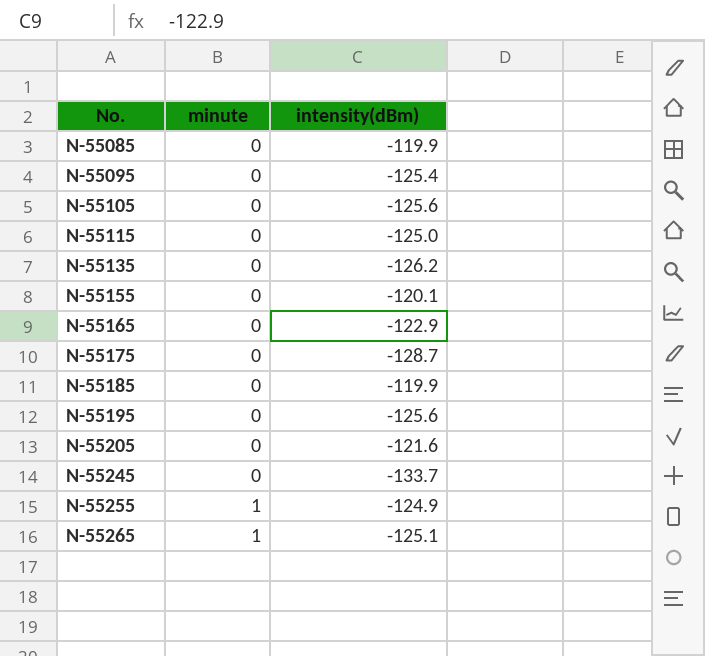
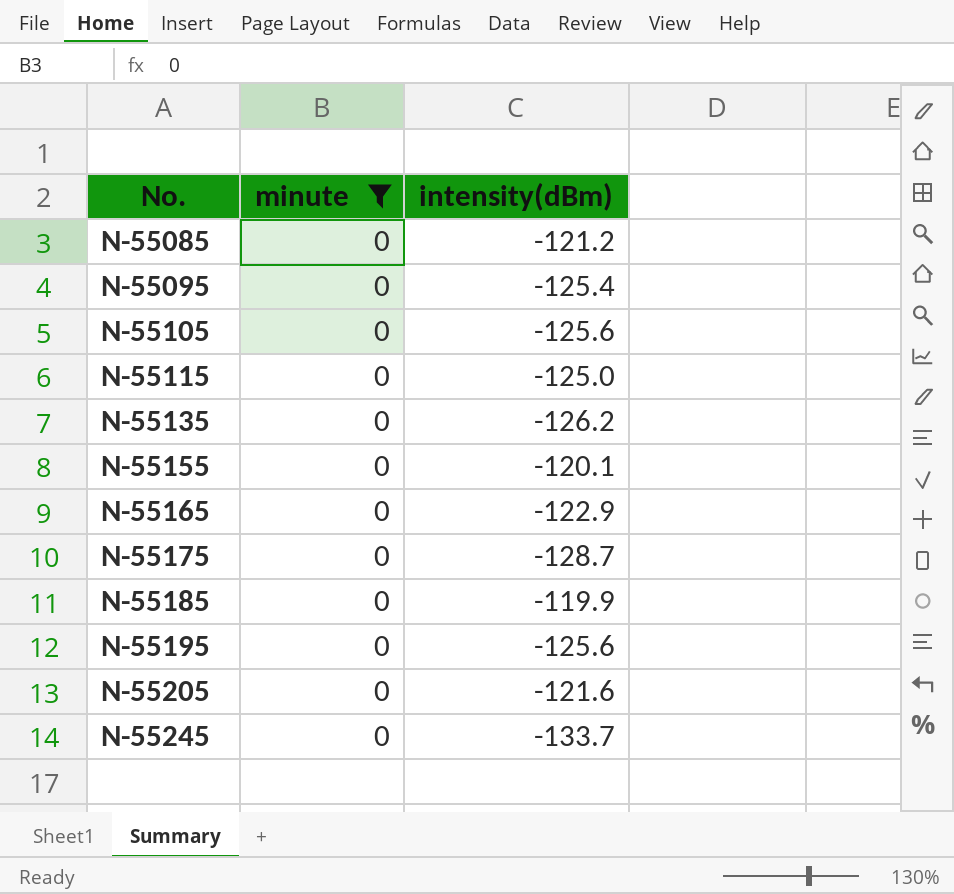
filter: none -> minute = 0
N-55085 | intensity(dBm): -119.9 -> -121.2

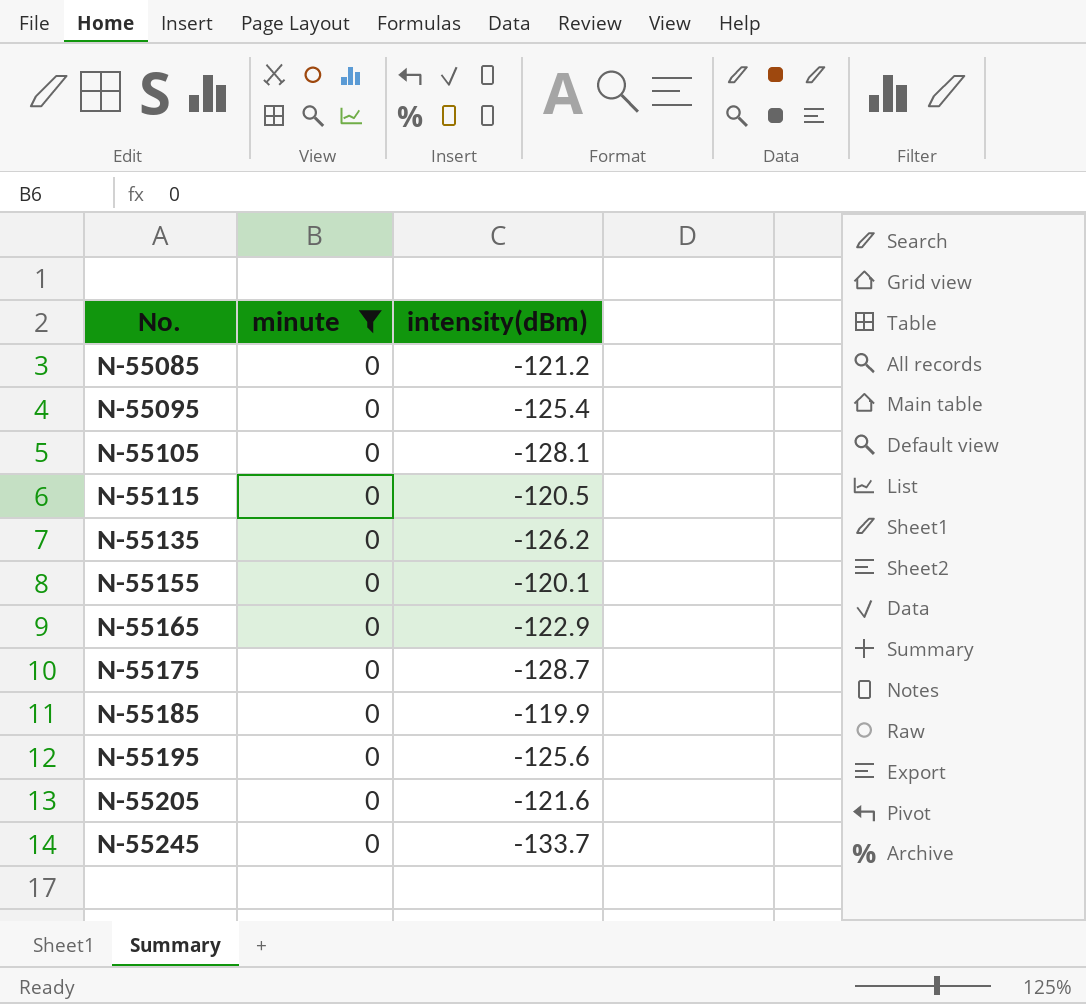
N-55105 | intensity(dBm): -125.6 -> -128.1
N-55115 | intensity(dBm): -125.0 -> -120.5

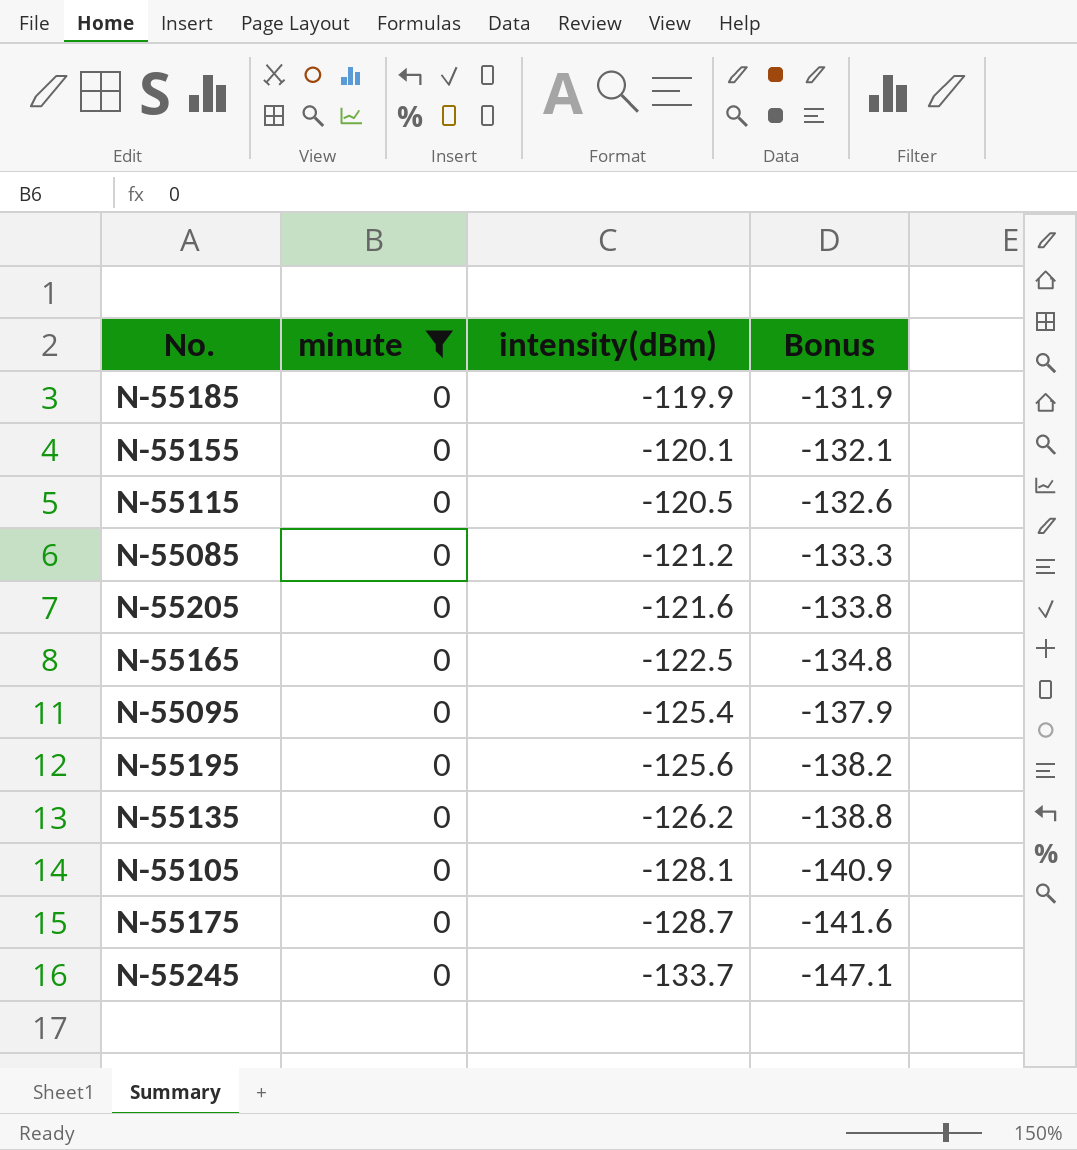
row order: No. ascending -> intensity(dBm) descending
column Bonus | formula: none -> [intensity(dBm)] * 1.1
N-55165 | intensity(dBm): -122.9 -> -122.5

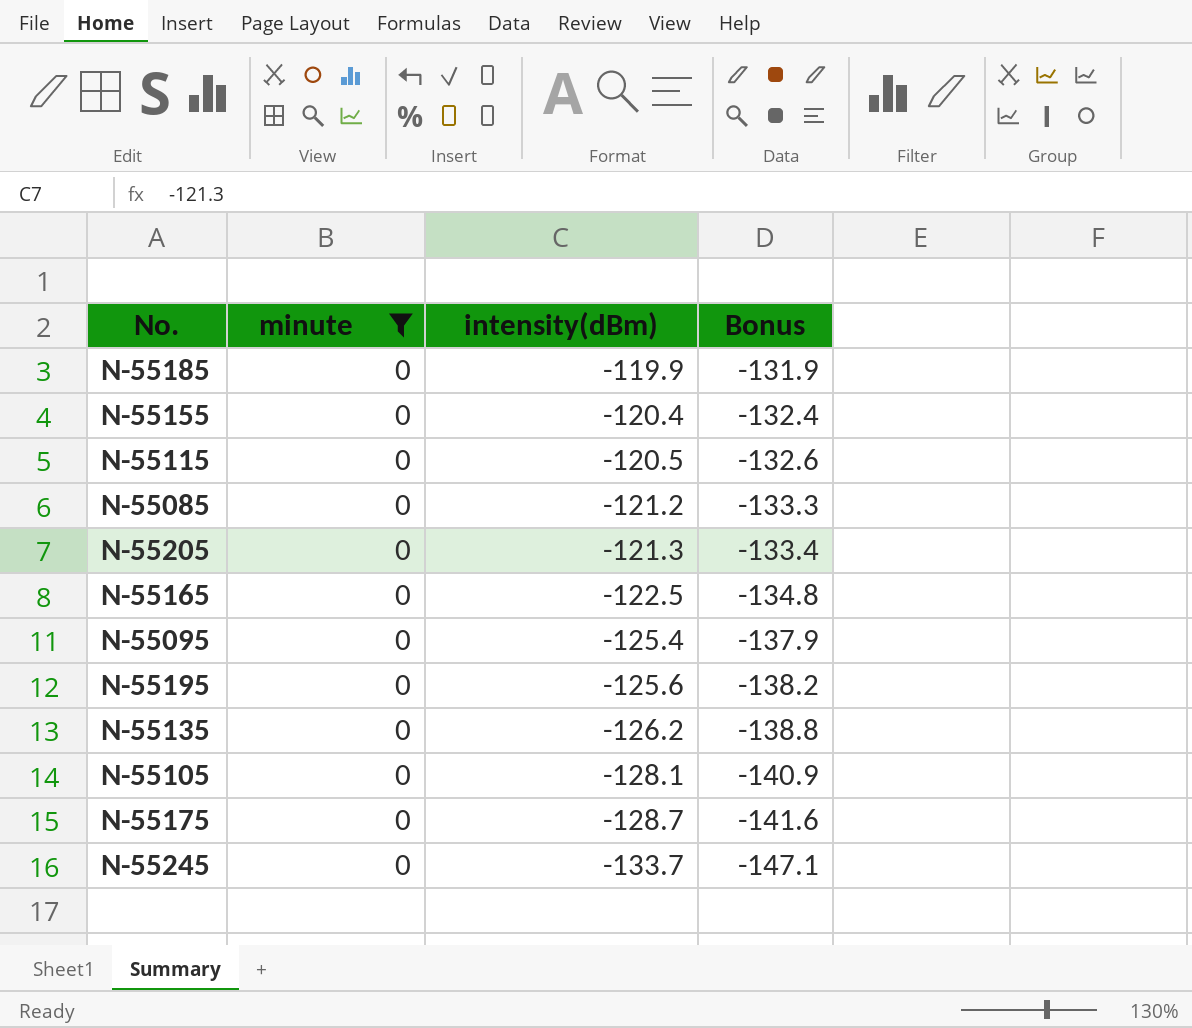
N-55155 | intensity(dBm): -120.1 -> -120.4
N-55155 | Bonus: -132.1 -> -132.4
N-55205 | intensity(dBm): -121.6 -> -121.3
N-55205 | Bonus: -133.8 -> -133.4

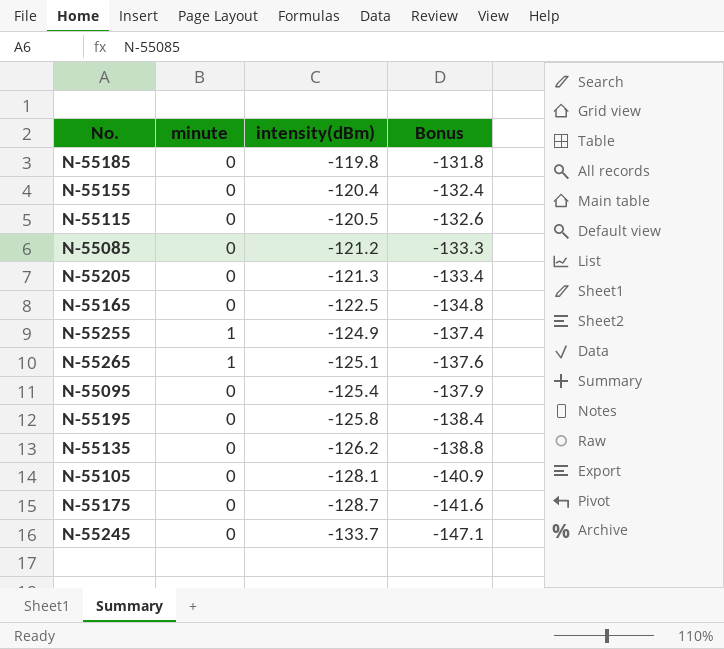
filter: minute = 0 -> none
N-55185 | intensity(dBm): -119.9 -> -119.8
N-55185 | Bonus: -131.9 -> -131.8
N-55195 | intensity(dBm): -125.6 -> -125.8
N-55195 | Bonus: -138.2 -> -138.4

